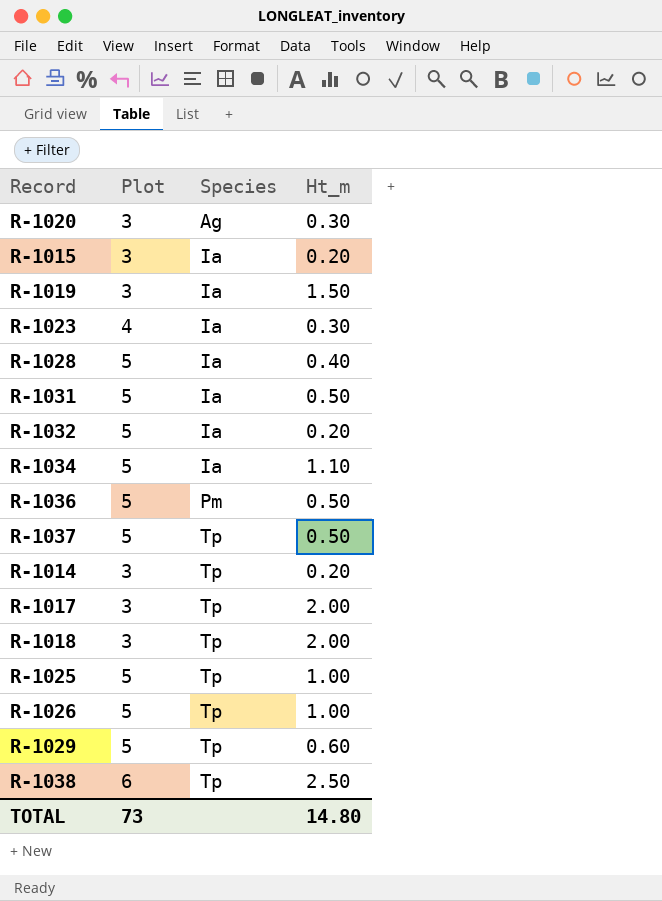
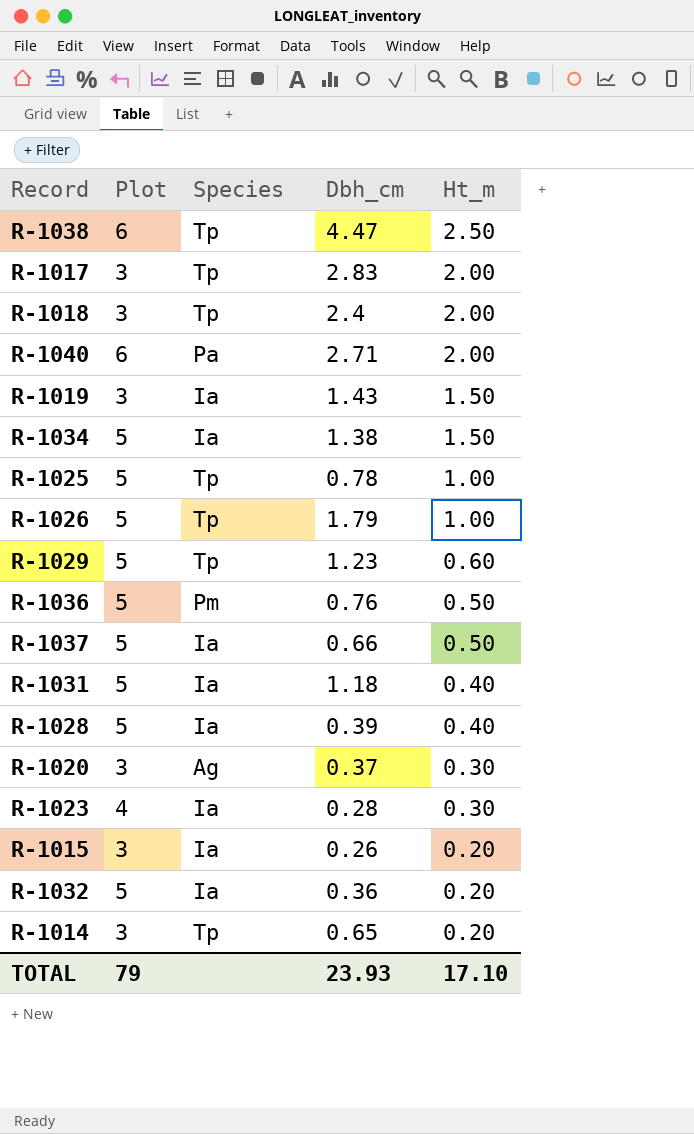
row order: Species ascending -> Ht_m descending
column Dbh_cm | position: none -> 4
row R-1040: none -> 6 | Pa | 2.71 | 2.00
R-1034 | Ht_m: 1.10 -> 1.50
R-1037 | Species: Tp -> Ia
R-1031 | Ht_m: 0.50 -> 0.40
TOTAL | Plot: 73 -> 79
TOTAL | Ht_m: 14.80 -> 17.10

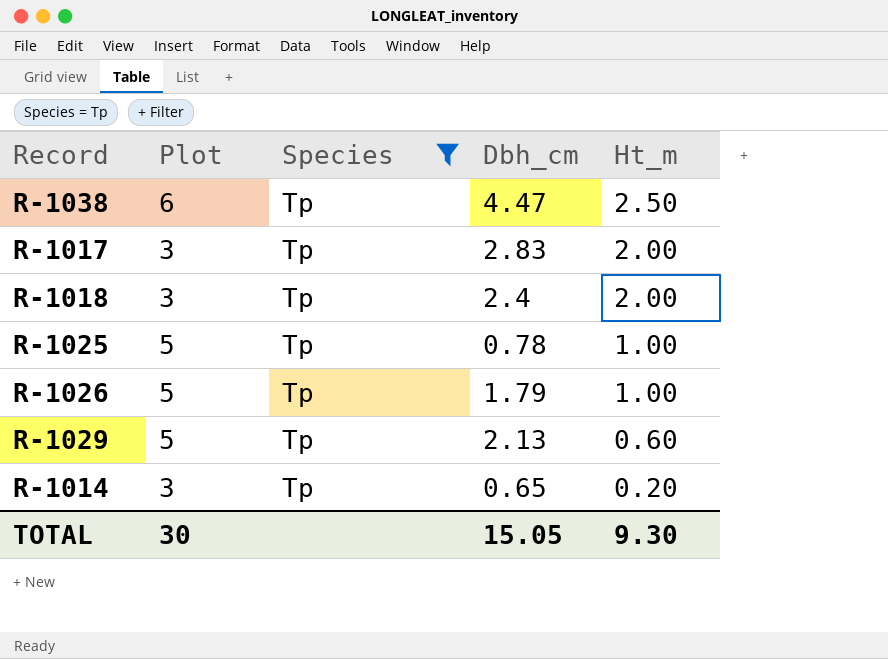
filter: none -> Species = Tp
R-1029 | Dbh_cm: 1.23 -> 2.13
TOTAL | Plot: 79 -> 30
TOTAL | Dbh_cm: 23.93 -> 15.05
TOTAL | Ht_m: 17.10 -> 9.30

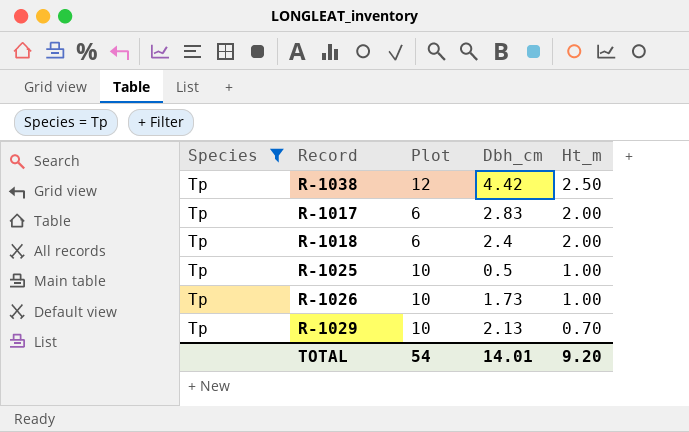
column Species | position: 3 -> 1
row R-1014: 3 | Tp | 0.65 | 0.20 -> none
R-1038 | Plot: 6 -> 12
R-1038 | Dbh_cm: 4.47 -> 4.42
R-1017 | Plot: 3 -> 6
R-1018 | Plot: 3 -> 6
R-1025 | Plot: 5 -> 10
R-1025 | Dbh_cm: 0.78 -> 0.5
R-1026 | Plot: 5 -> 10
R-1026 | Dbh_cm: 1.79 -> 1.73
R-1029 | Plot: 5 -> 10
R-1029 | Ht_m: 0.60 -> 0.70
TOTAL | Plot: 30 -> 54
TOTAL | Dbh_cm: 15.05 -> 14.01
TOTAL | Ht_m: 9.30 -> 9.20

